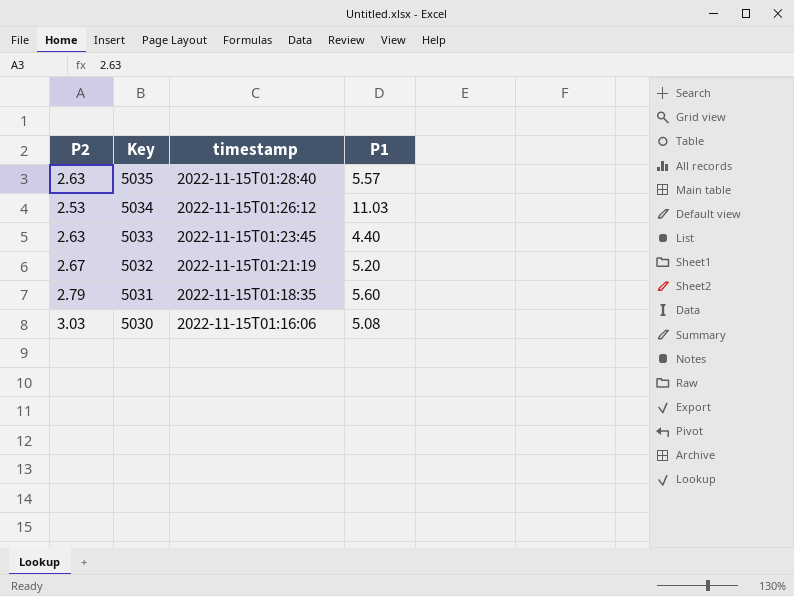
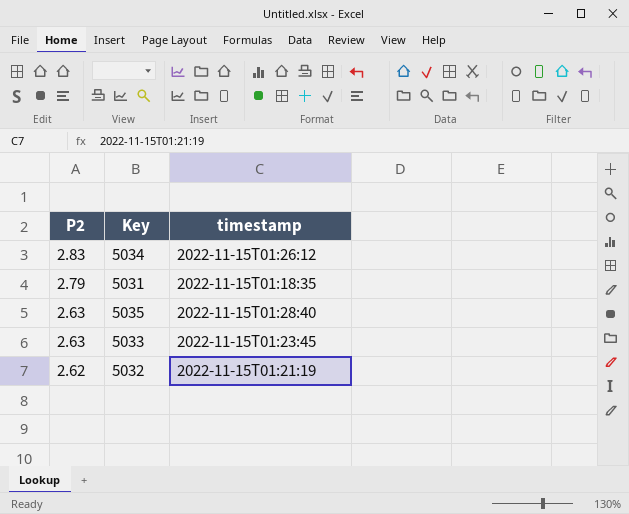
row order: Key descending -> P2 descending
column P1 | position: 4 -> none
row 5030: 3.03 | 2022-11-15T01:16:06 | 5.08 -> none
5034 | P2: 2.53 -> 2.83
5032 | P2: 2.67 -> 2.62

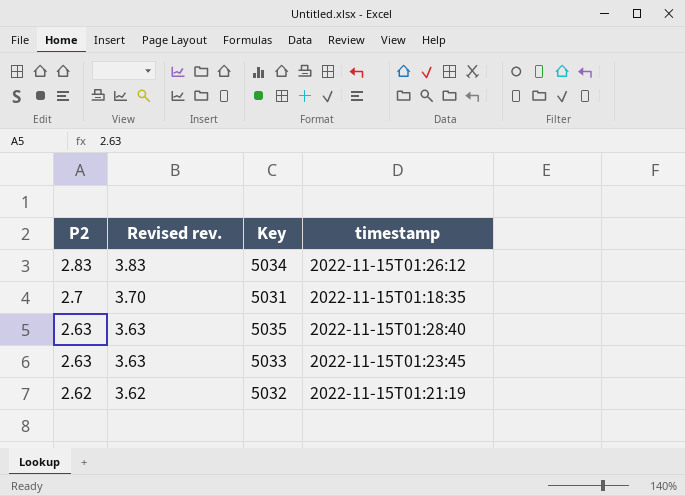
column Revised rev. | formula: none -> [P2] + 1
5031 | P2: 2.79 -> 2.7

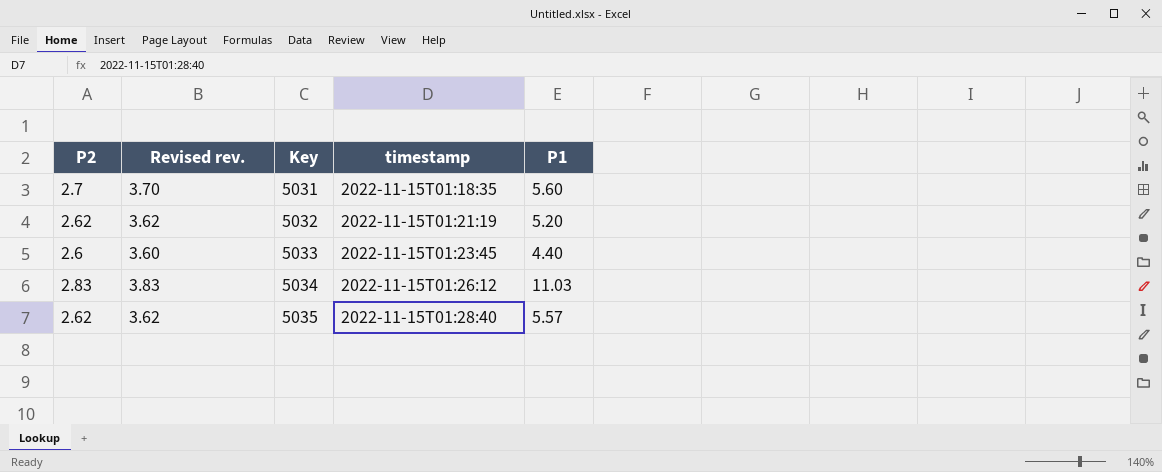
row order: P2 descending -> Key ascending
column P1 | position: none -> 5
5033 | P2: 2.63 -> 2.6
5033 | Revised rev.: 3.63 -> 3.60
5035 | P2: 2.63 -> 2.62
5035 | Revised rev.: 3.63 -> 3.62

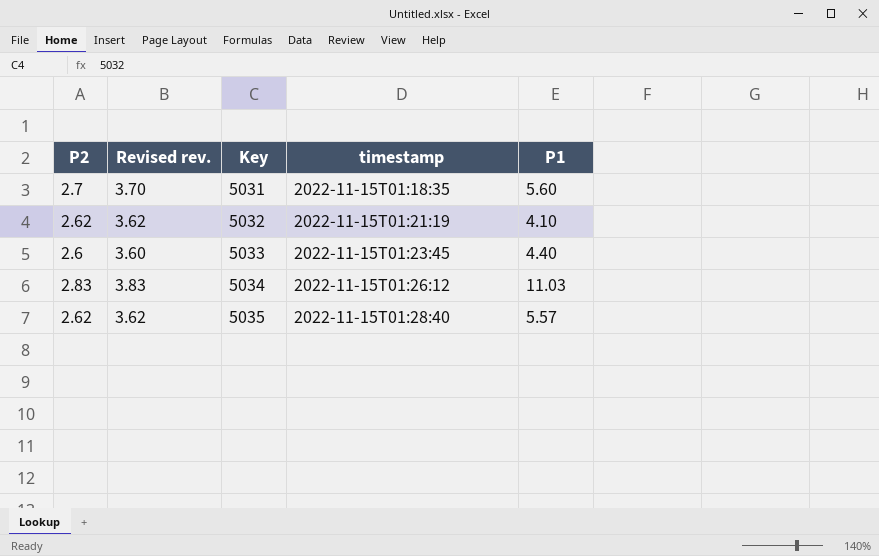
5032 | P1: 5.20 -> 4.10

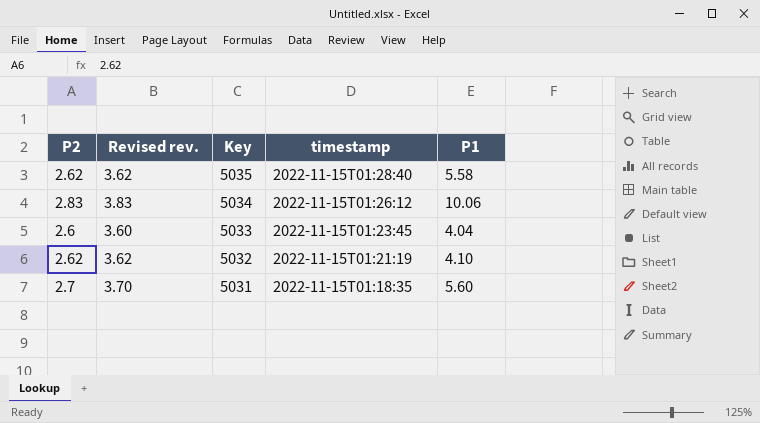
row order: Key ascending -> Key descending
5035 | P1: 5.57 -> 5.58
5034 | P1: 11.03 -> 10.06
5033 | P1: 4.40 -> 4.04

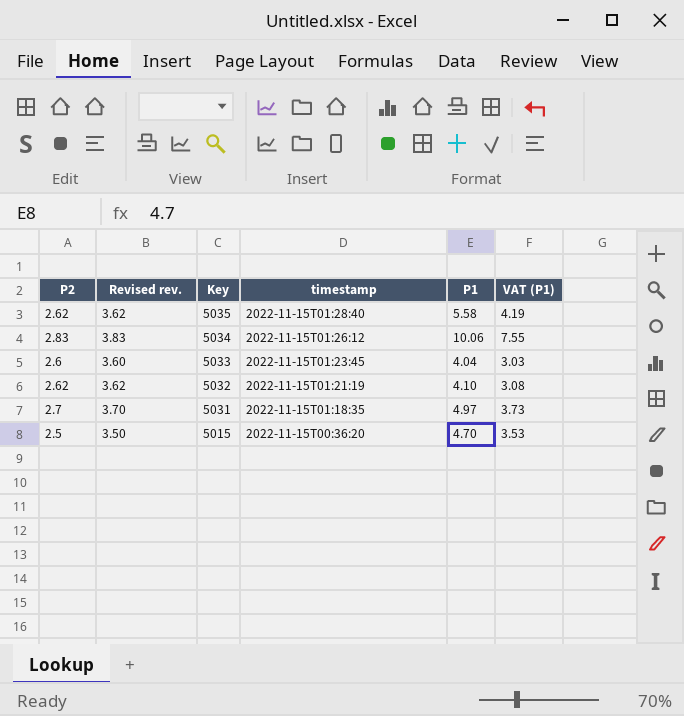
column VAT (P1) | formula: none -> [P1] * 0.75
5031 | P1: 5.60 -> 4.97
row 5015: none -> 2.5 | 3.50 | 2022-11-15T00:36:20 | 4.70 | 3.53

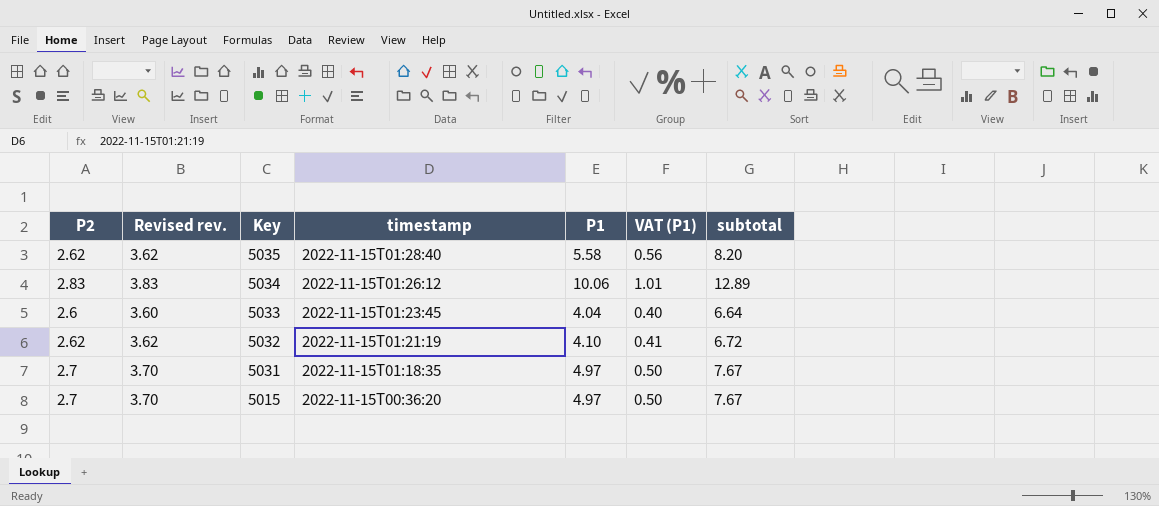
column VAT (P1) | formula: [P1] * 0.75 -> [P1] * 0.1
column subtotal | formula: none -> [P2] + [P1]
5015 | P2: 2.5 -> 2.7
5015 | Revised rev.: 3.50 -> 3.70
5015 | P1: 4.70 -> 4.97

